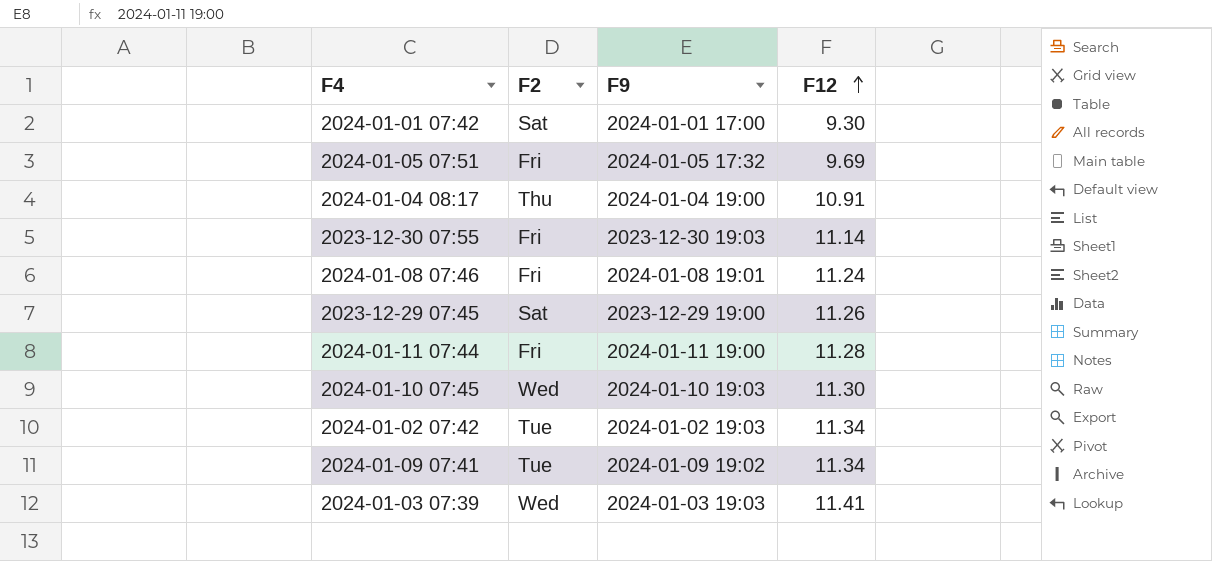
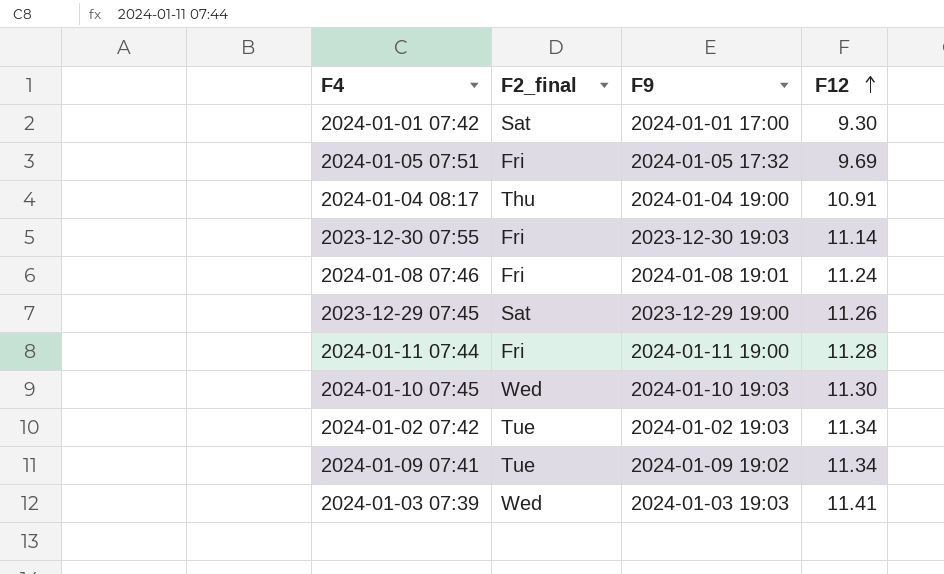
column name: F2 -> F2_final

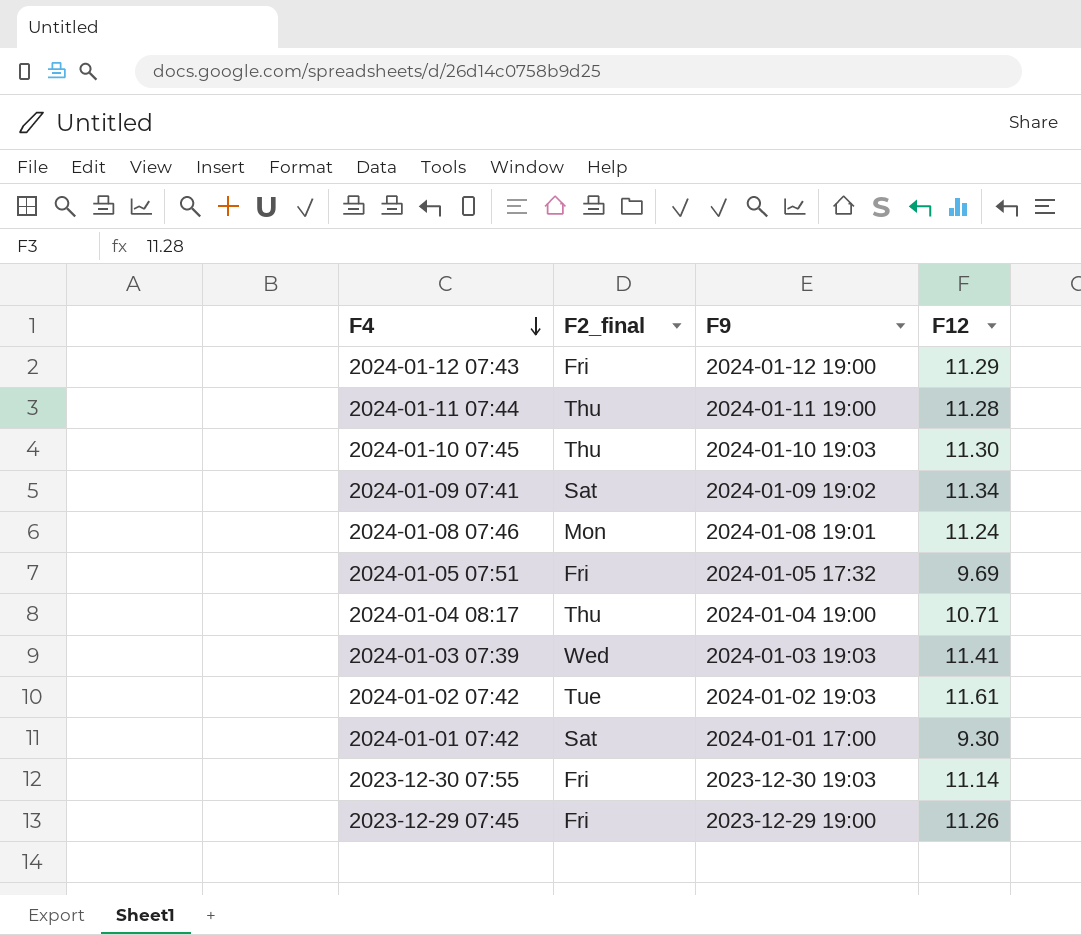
row order: F12 ascending -> F4 descending
row 2024-01-12 07:43: none -> Fri | 2024-01-12 19:00 | 11.29
2024-01-11 07:44 | F2_final: Fri -> Thu
2024-01-10 07:45 | F2_final: Wed -> Thu
2024-01-09 07:41 | F2_final: Tue -> Sat
2024-01-08 07:46 | F2_final: Fri -> Mon
2024-01-04 08:17 | F12: 10.91 -> 10.71
2024-01-02 07:42 | F12: 11.34 -> 11.61
2023-12-29 07:45 | F2_final: Sat -> Fri

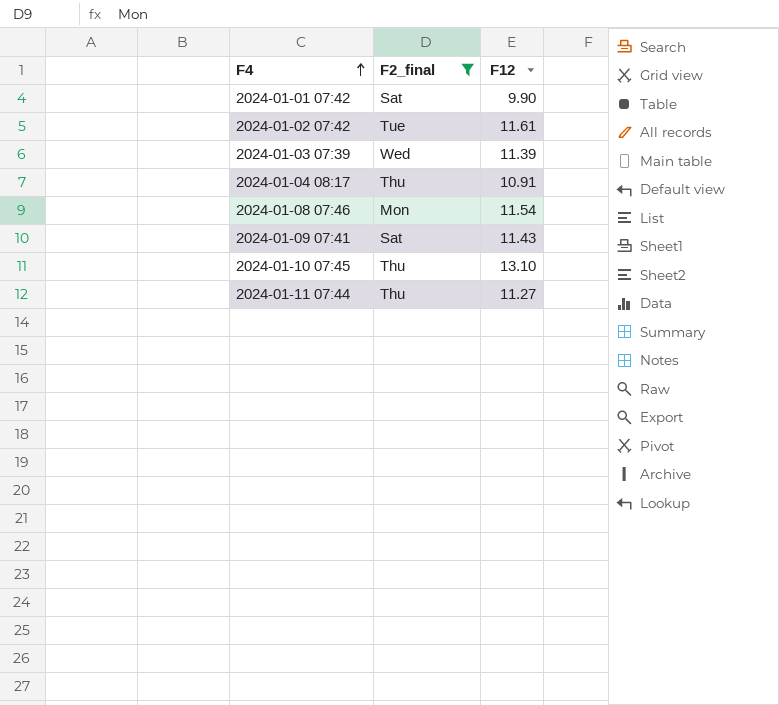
filter: none -> F2_final != Fri
row order: F4 descending -> F4 ascending
column F9 | position: 3 -> none
2024-01-01 07:42 | F12: 9.30 -> 9.90
2024-01-03 07:39 | F12: 11.41 -> 11.39
2024-01-04 08:17 | F12: 10.71 -> 10.91
2024-01-08 07:46 | F12: 11.24 -> 11.54
2024-01-09 07:41 | F12: 11.34 -> 11.43
2024-01-10 07:45 | F12: 11.30 -> 13.10
2024-01-11 07:44 | F12: 11.28 -> 11.27

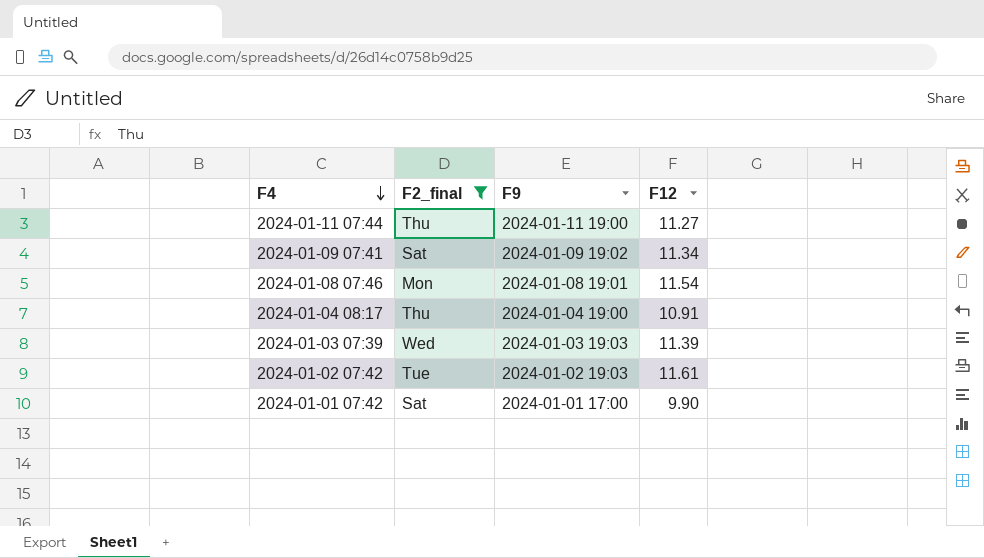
row order: F4 ascending -> F4 descending
column F9 | position: none -> 3
row 2024-01-10 07:45: Thu | 13.10 -> none
2024-01-09 07:41 | F12: 11.43 -> 11.34

